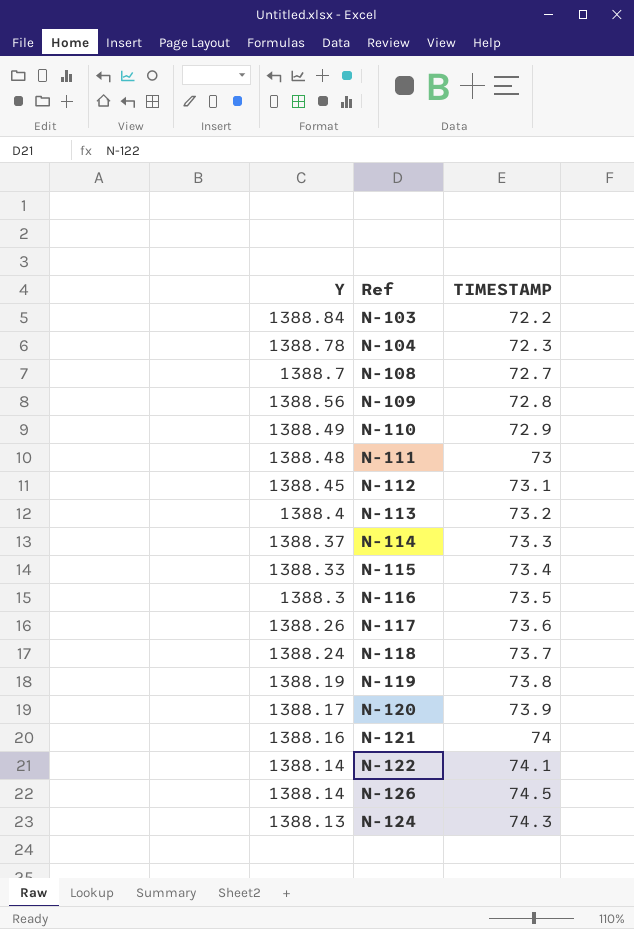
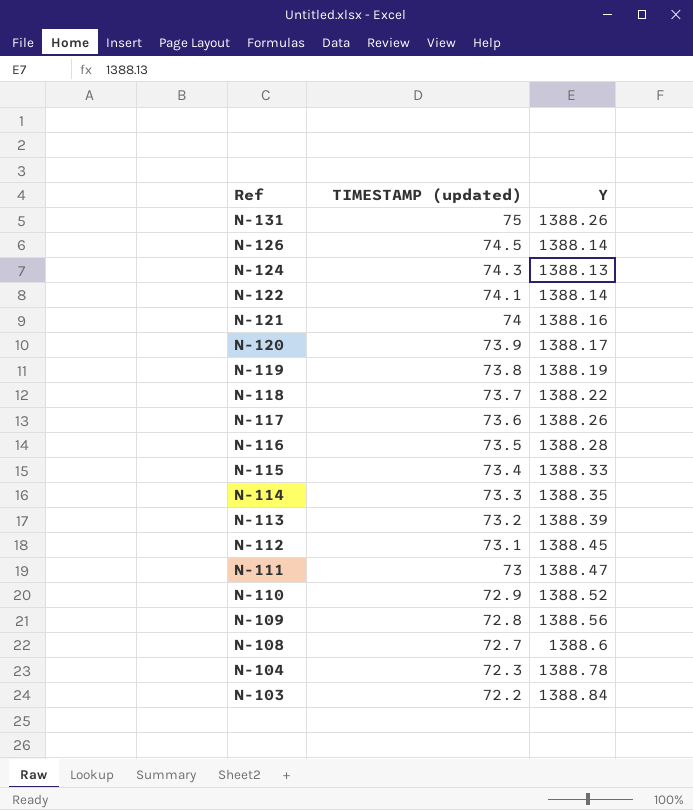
row order: Y descending -> Ref descending
column name: TIMESTAMP -> TIMESTAMP (updated)
column Y | position: 1 -> 3
row N-131: none -> 75 | 1388.26
N-118 | Y: 1388.24 -> 1388.22
N-116 | Y: 1388.3 -> 1388.28
N-114 | Y: 1388.37 -> 1388.35
N-113 | Y: 1388.4 -> 1388.39
N-111 | Y: 1388.48 -> 1388.47
N-110 | Y: 1388.49 -> 1388.52
N-108 | Y: 1388.7 -> 1388.6

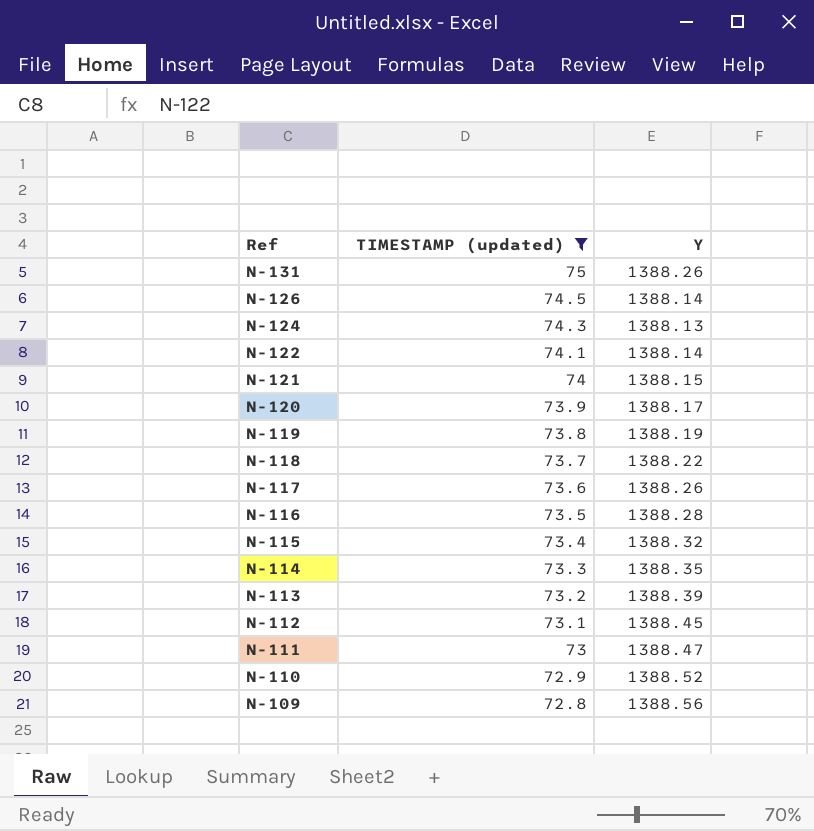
filter: none -> TIMESTAMP (updated) >= 72.8
N-121 | Y: 1388.16 -> 1388.15
N-115 | Y: 1388.33 -> 1388.32

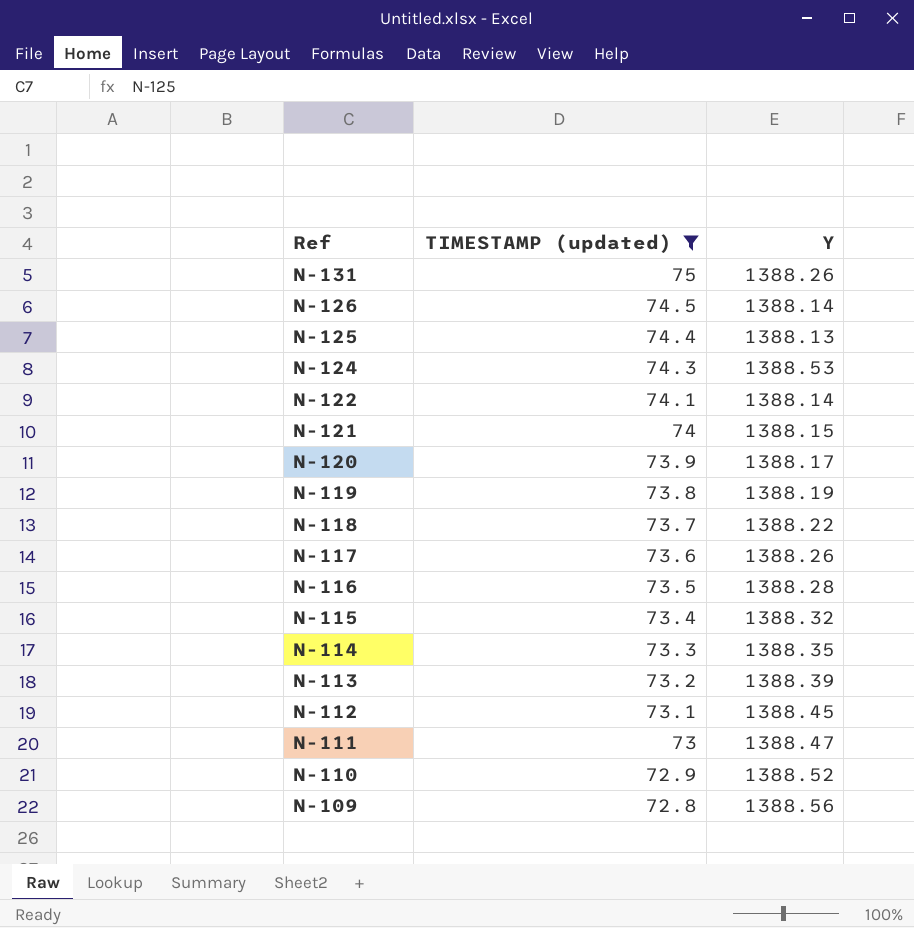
row N-125: none -> 74.4 | 1388.13
N-124 | Y: 1388.13 -> 1388.53

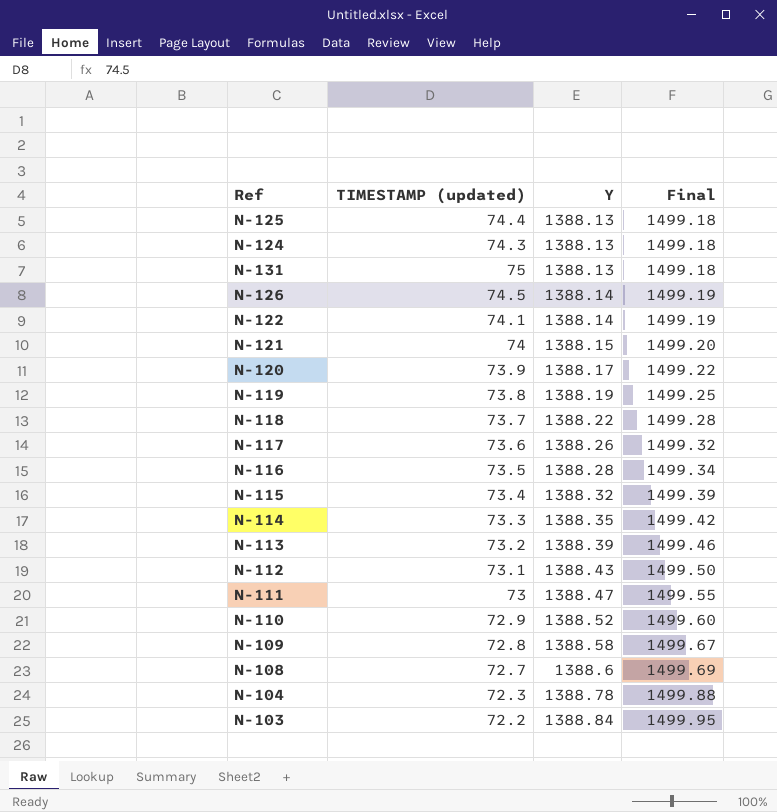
filter: TIMESTAMP (updated) >= 72.8 -> none
row order: Ref descending -> Y ascending
column Final | formula: none -> [Y] * 1.08
N-124 | Y: 1388.53 -> 1388.13
N-131 | Y: 1388.26 -> 1388.13
N-112 | Y: 1388.45 -> 1388.43
N-109 | Y: 1388.56 -> 1388.58

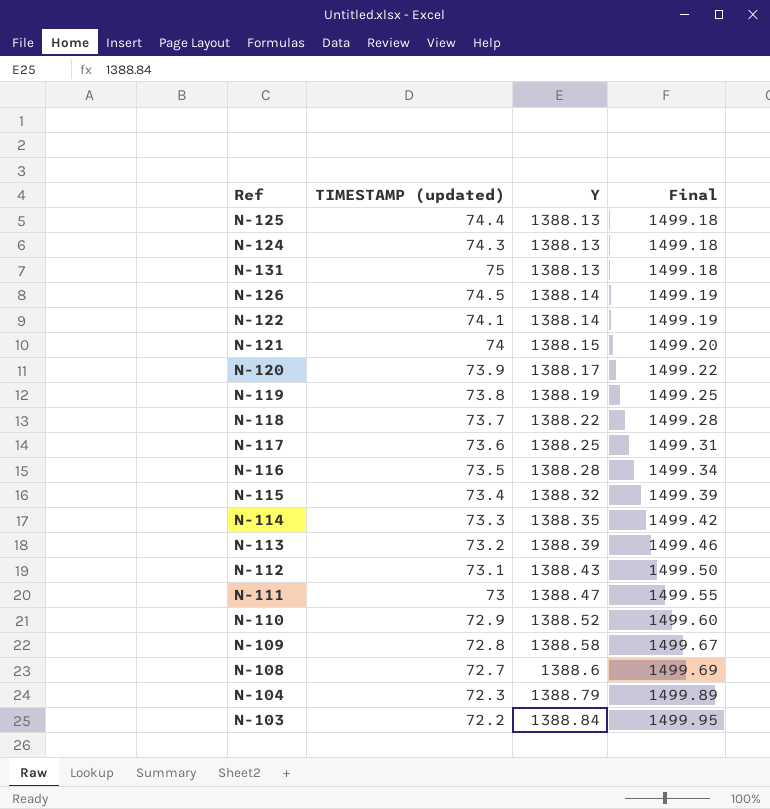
N-117 | Y: 1388.26 -> 1388.25
N-117 | Final: 1499.32 -> 1499.31
N-104 | Y: 1388.78 -> 1388.79
N-104 | Final: 1499.88 -> 1499.89

